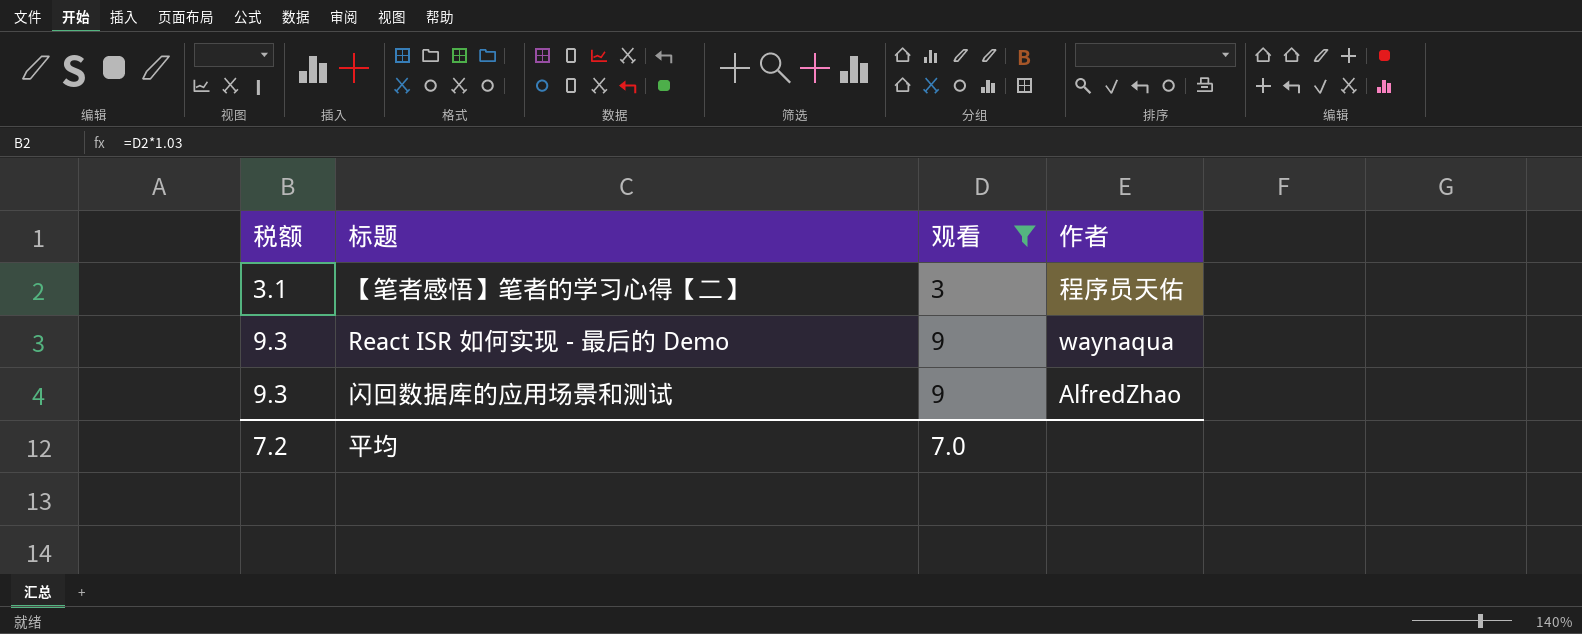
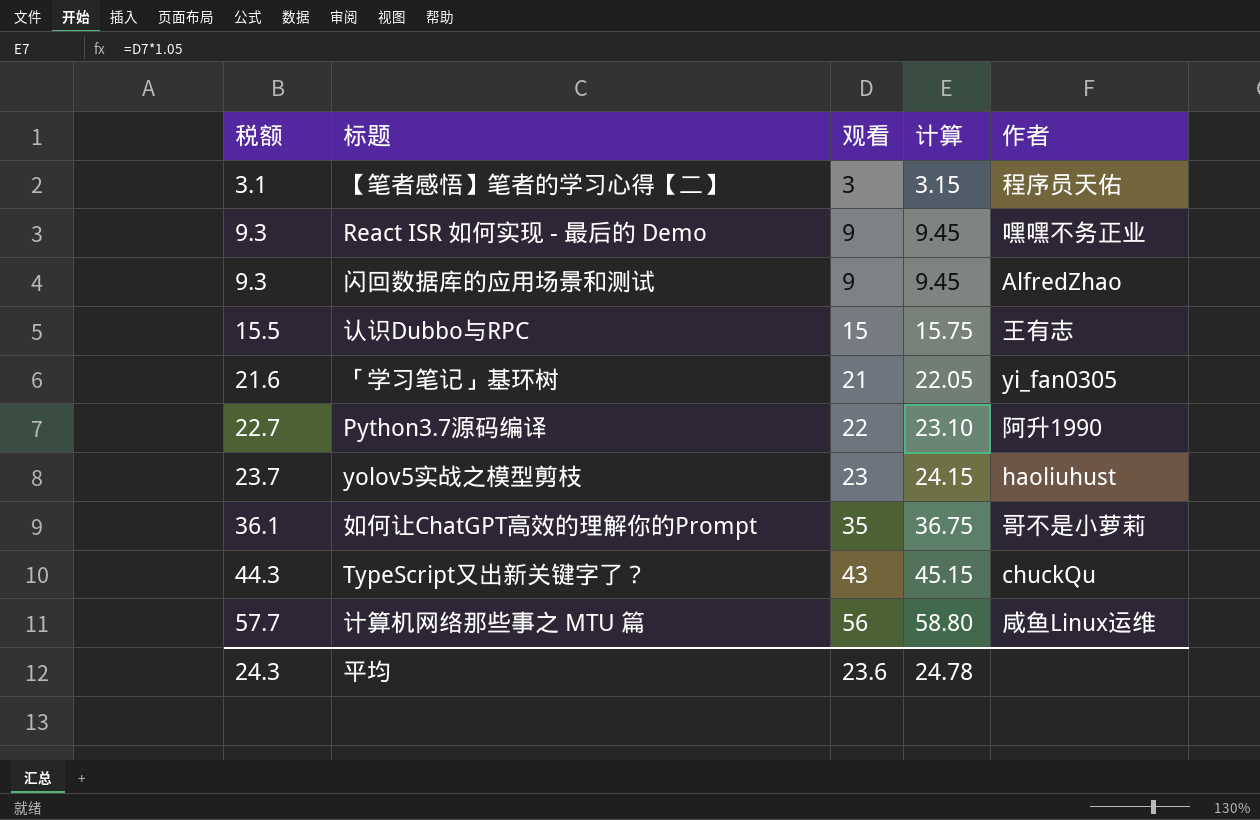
filter: 观看 <= 9 -> none
column 计算 | formula: none -> [观看] * 1.05
React ISR 如何实现 - 最后的 Demo | 作者: waynaqua -> 嘿嘿不务正业
平均 | 税额: 7.2 -> 24.3
平均 | 观看: 7.0 -> 23.6

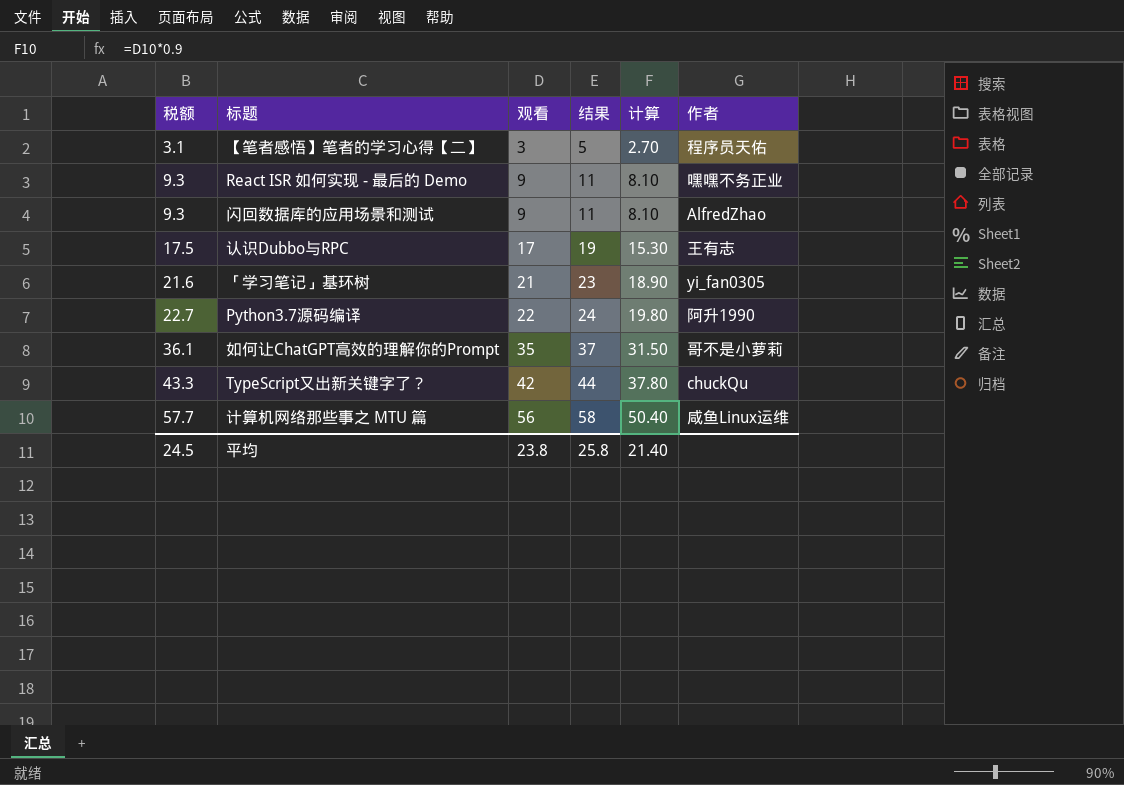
column 结果 | formula: none -> [观看] + 2
column 计算 | formula: [观看] * 1.05 -> [观看] * 0.9
row yolov5实战之模型剪枝: 23.7 | 23 | 24.15 | haoliuhust -> none
认识Dubbo与RPC | 税额: 15.5 -> 17.5
认识Dubbo与RPC | 观看: 15 -> 17
TypeScript又出新关键字了？ | 税额: 44.3 -> 43.3
TypeScript又出新关键字了？ | 观看: 43 -> 42
平均 | 税额: 24.3 -> 24.5
平均 | 观看: 23.6 -> 23.8
平均 | 计算: 24.78 -> 21.40

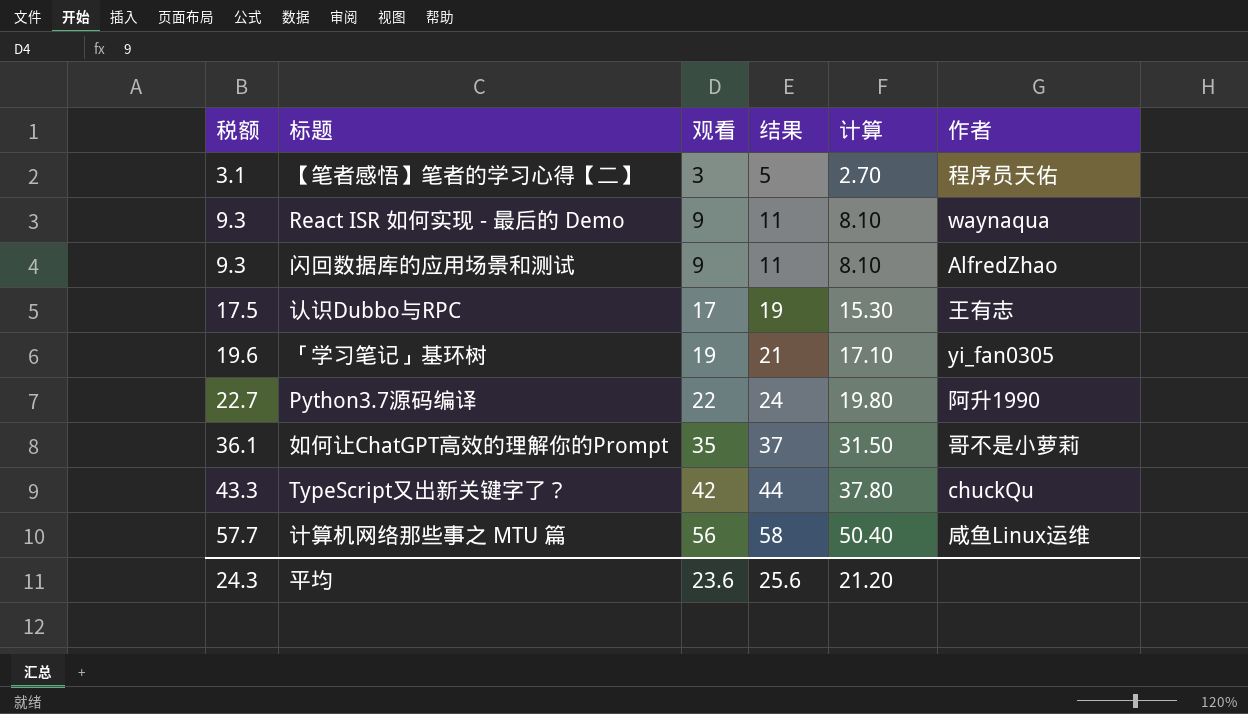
React ISR 如何实现 - 最后的 Demo | 作者: 嘿嘿不务正业 -> waynaqua
「学习笔记」基环树 | 税额: 21.6 -> 19.6
「学习笔记」基环树 | 观看: 21 -> 19
「学习笔记」基环树 | 结果: 23 -> 21
「学习笔记」基环树 | 计算: 18.90 -> 17.10
平均 | 税额: 24.5 -> 24.3
平均 | 观看: 23.8 -> 23.6
平均 | 结果: 25.8 -> 25.6
平均 | 计算: 21.40 -> 21.20

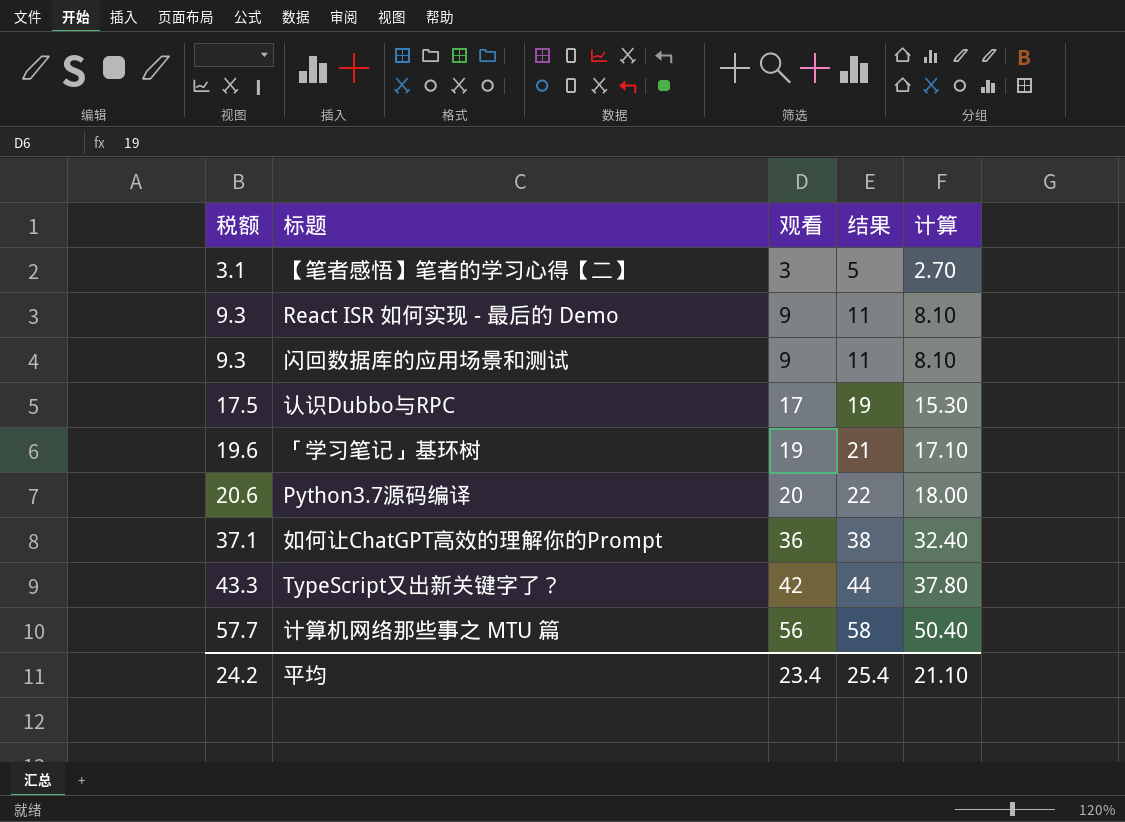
column 作者 | position: 6 -> none
Python3.7源码编译 | 税额: 22.7 -> 20.6
Python3.7源码编译 | 观看: 22 -> 20
Python3.7源码编译 | 结果: 24 -> 22
Python3.7源码编译 | 计算: 19.80 -> 18.00
如何让ChatGPT高效的理解你的Prompt | 税额: 36.1 -> 37.1
如何让ChatGPT高效的理解你的Prompt | 观看: 35 -> 36
如何让ChatGPT高效的理解你的Prompt | 结果: 37 -> 38
如何让ChatGPT高效的理解你的Prompt | 计算: 31.50 -> 32.40
平均 | 税额: 24.3 -> 24.2
平均 | 观看: 23.6 -> 23.4
平均 | 结果: 25.6 -> 25.4
平均 | 计算: 21.20 -> 21.10

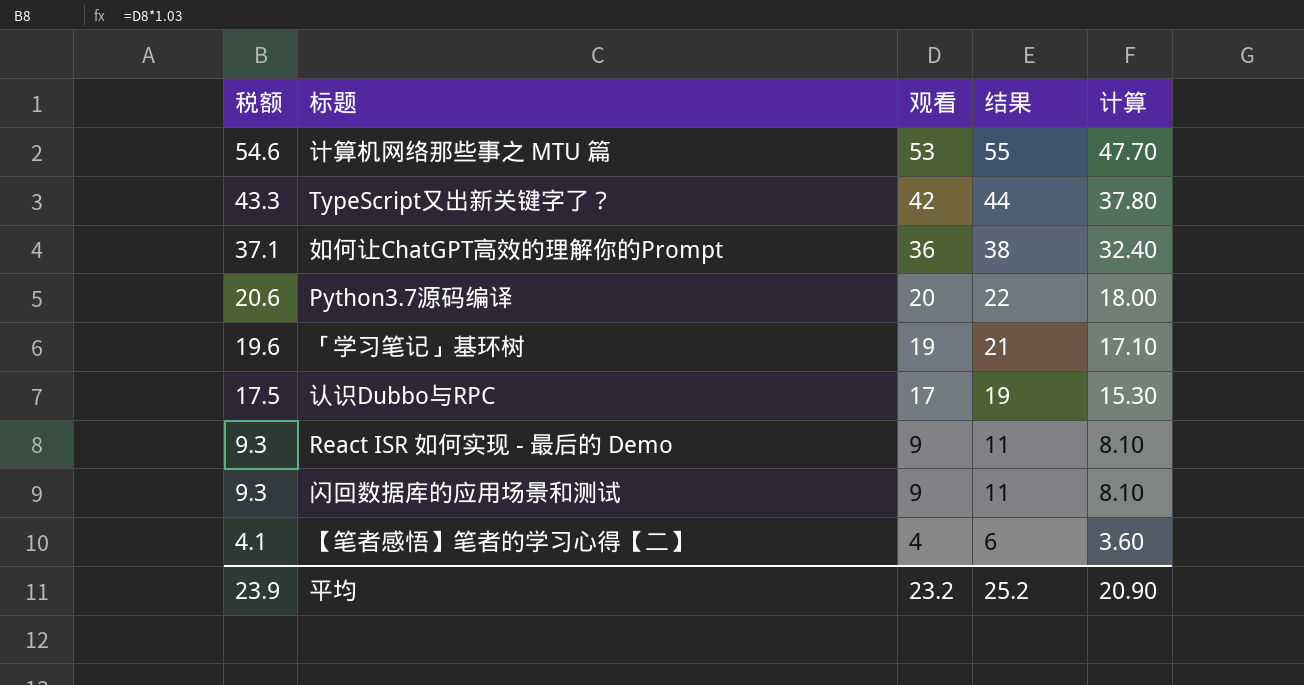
row order: 税额 ascending -> 税额 descending
计算机网络那些事之 MTU 篇 | 税额: 57.7 -> 54.6
计算机网络那些事之 MTU 篇 | 观看: 56 -> 53
计算机网络那些事之 MTU 篇 | 结果: 58 -> 55
计算机网络那些事之 MTU 篇 | 计算: 50.40 -> 47.70
【笔者感悟】笔者的学习心得【二】 | 税额: 3.1 -> 4.1
【笔者感悟】笔者的学习心得【二】 | 观看: 3 -> 4
【笔者感悟】笔者的学习心得【二】 | 结果: 5 -> 6
【笔者感悟】笔者的学习心得【二】 | 计算: 2.70 -> 3.60
平均 | 税额: 24.2 -> 23.9
平均 | 观看: 23.4 -> 23.2
平均 | 结果: 25.4 -> 25.2
平均 | 计算: 21.10 -> 20.90

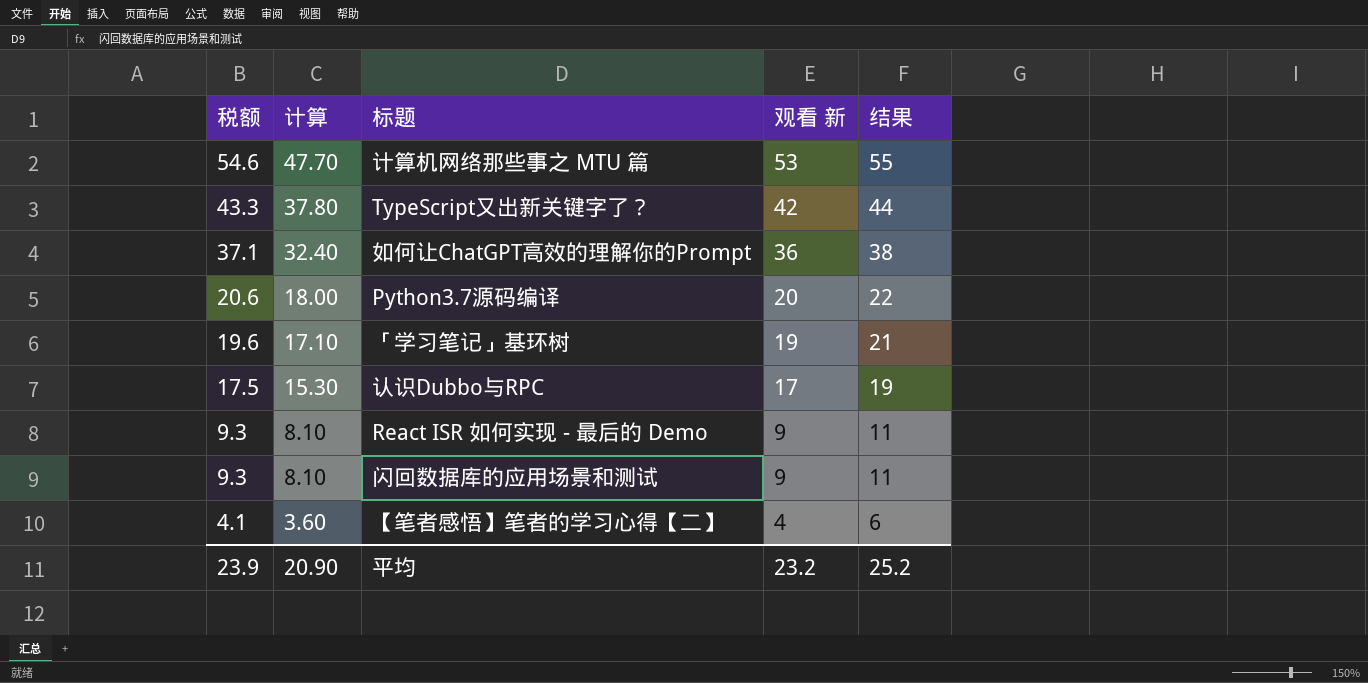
column 计算 | position: 5 -> 2
column name: 观看 -> 观看 新

